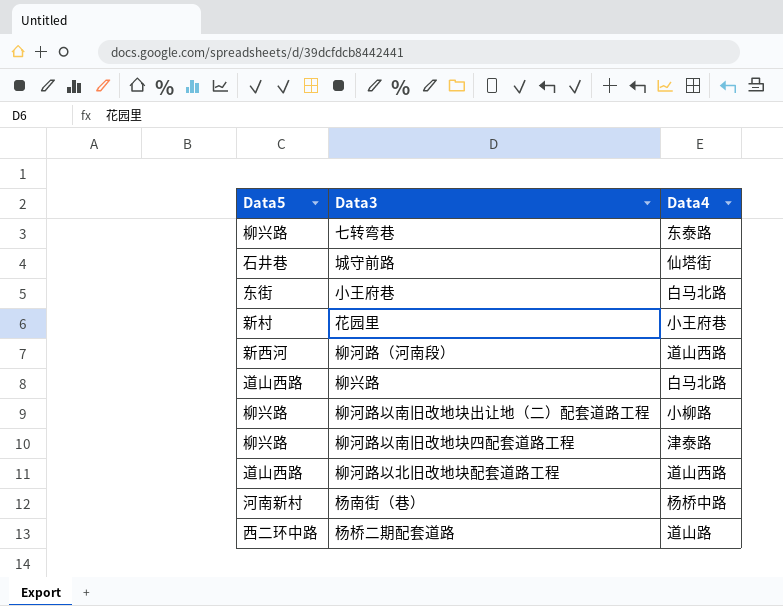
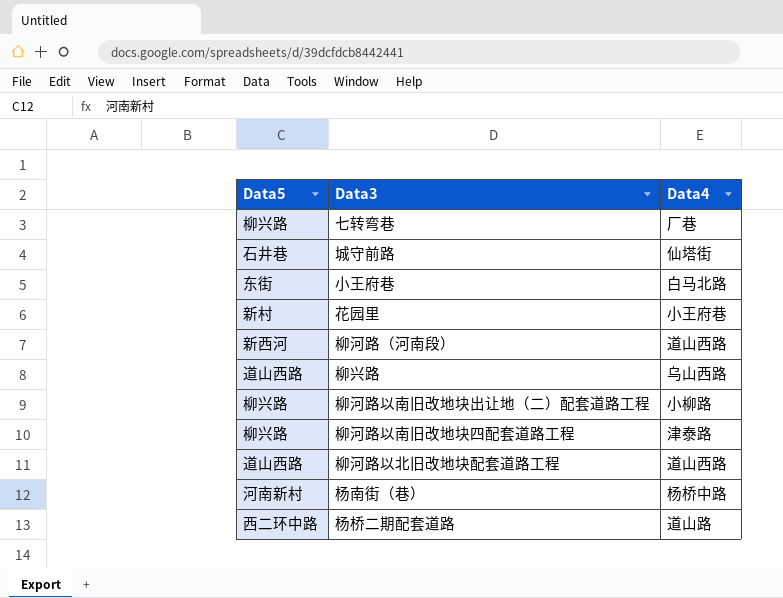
七转弯巷 | Data4: 东泰路 -> 厂巷
柳兴路 | Data4: 白马北路 -> 乌山西路

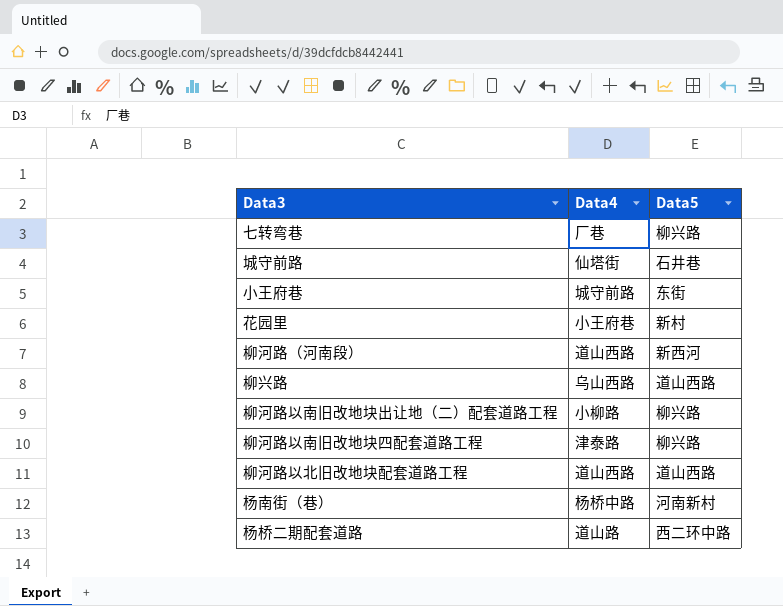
column Data5 | position: 1 -> 3
小王府巷 | Data4: 白马北路 -> 城守前路

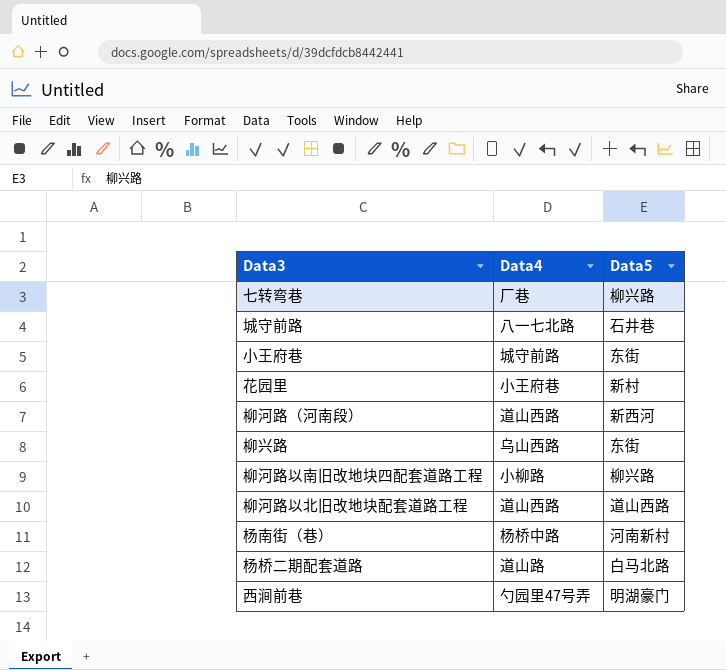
row 柳河路以南旧改地块出让地（二）配套道路工程: 小柳路 | 柳兴路 -> none
城守前路 | Data4: 仙塔街 -> 八一七北路
柳兴路 | Data5: 道山西路 -> 东街
柳河路以南旧改地块四配套道路工程 | Data4: 津泰路 -> 小柳路
杨桥二期配套道路 | Data5: 西二环中路 -> 白马北路
row 西涧前巷: none -> 勺园里47号弄 | 明湖豪门

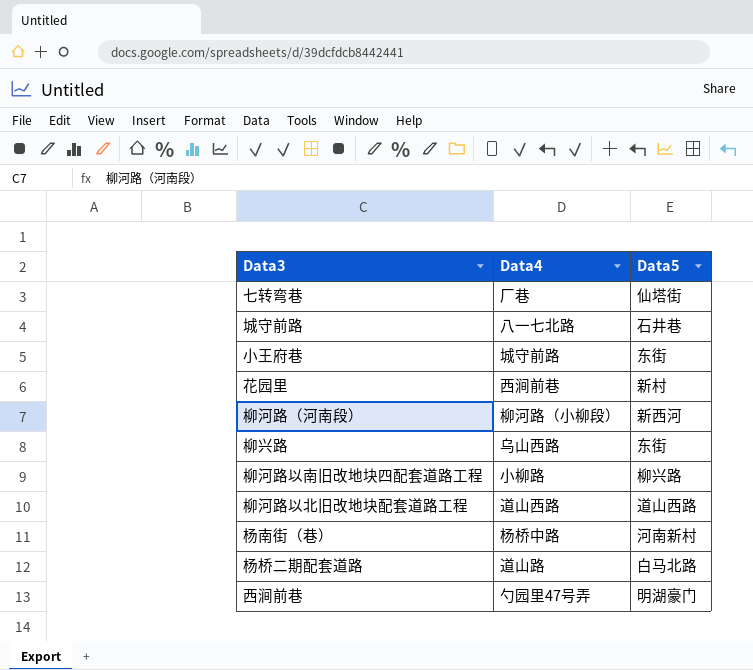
七转弯巷 | Data5: 柳兴路 -> 仙塔街
花园里 | Data4: 小王府巷 -> 西涧前巷
柳河路（河南段） | Data4: 道山西路 -> 柳河路（小柳段）

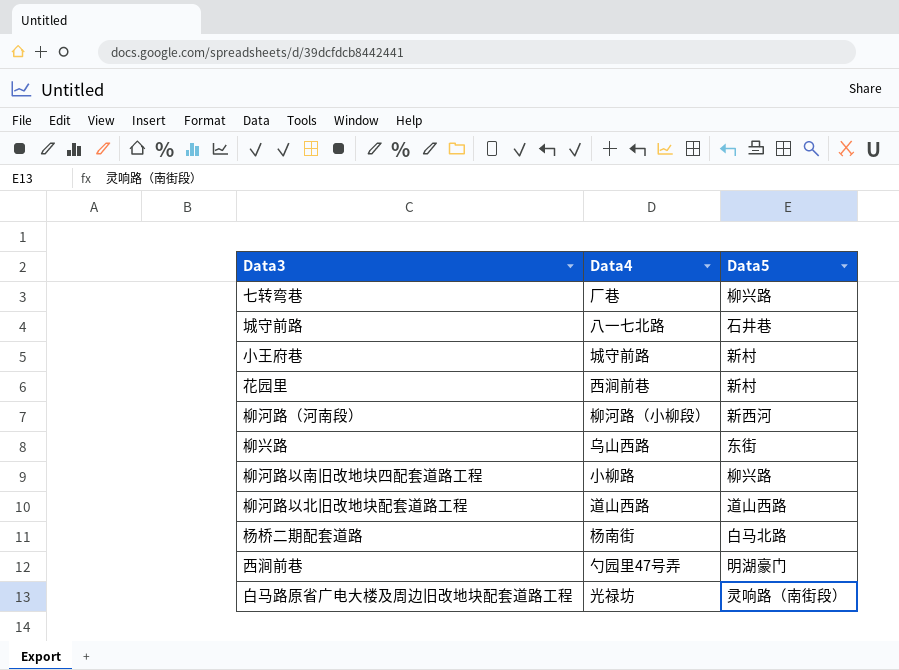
row 杨南街（巷）: 杨桥中路 | 河南新村 -> none
七转弯巷 | Data5: 仙塔街 -> 柳兴路
小王府巷 | Data5: 东街 -> 新村
杨桥二期配套道路 | Data4: 道山路 -> 杨南街
row 白马路原省广电大楼及周边旧改地块配套道路工程: none -> 光禄坊 | 灵响路（南街段）

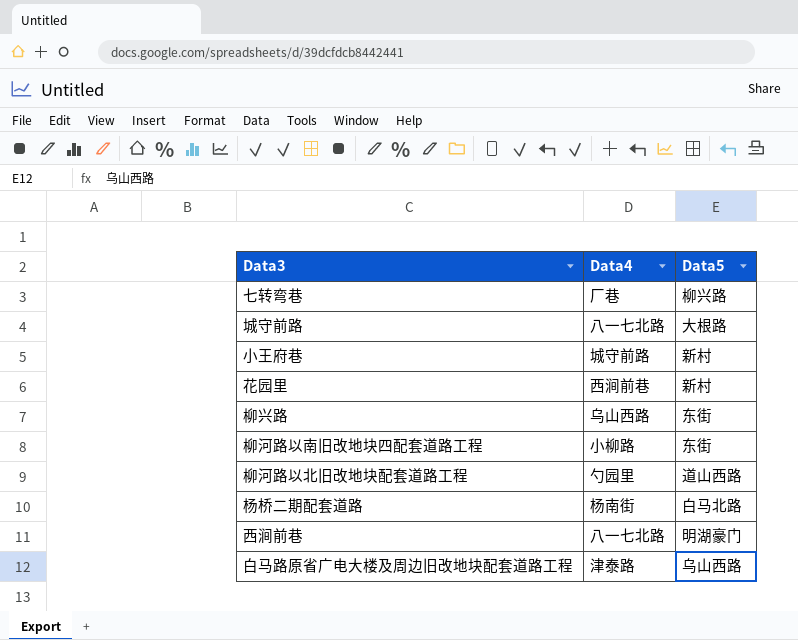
row 柳河路（河南段）: 柳河路（小柳段） | 新西河 -> none
城守前路 | Data5: 石井巷 -> 大根路
柳河路以南旧改地块四配套道路工程 | Data5: 柳兴路 -> 东街
柳河路以北旧改地块配套道路工程 | Data4: 道山西路 -> 勺园里
西涧前巷 | Data4: 勺园里47号弄 -> 八一七北路
白马路原省广电大楼及周边旧改地块配套道路工程 | Data4: 光禄坊 -> 津泰路
白马路原省广电大楼及周边旧改地块配套道路工程 | Data5: 灵响路（南街段） -> 乌山西路

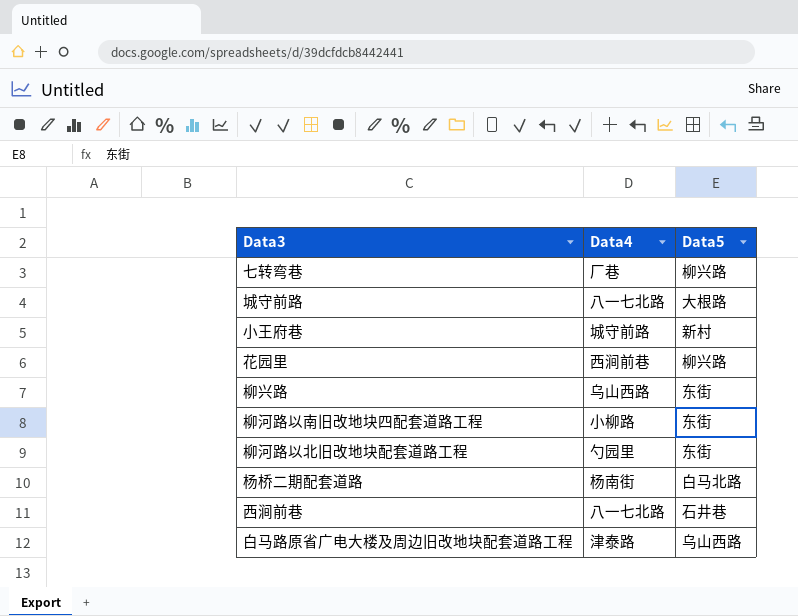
花园里 | Data5: 新村 -> 柳兴路
柳河路以北旧改地块配套道路工程 | Data5: 道山西路 -> 东街
西涧前巷 | Data5: 明湖豪门 -> 石井巷

